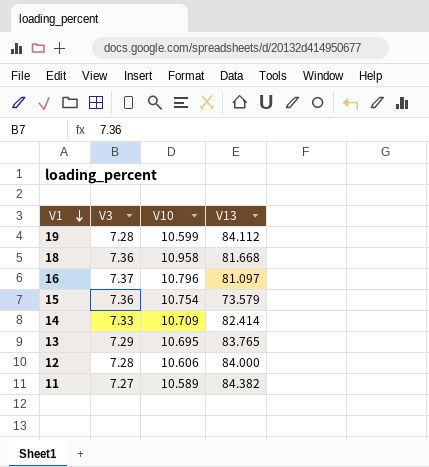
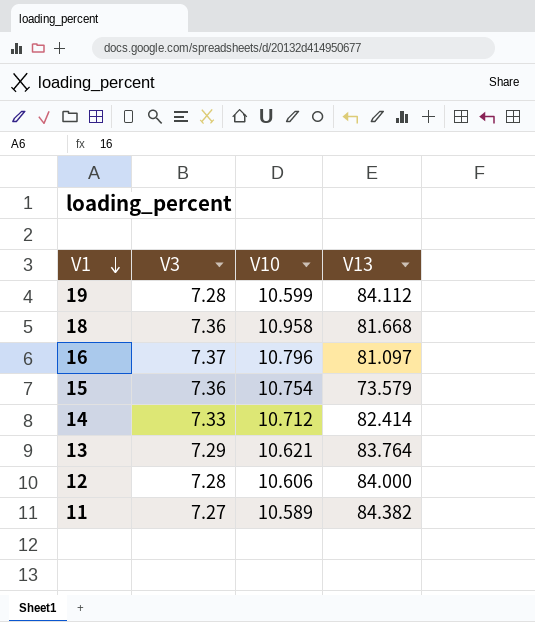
14 | V10: 10.709 -> 10.712
13 | V10: 10.695 -> 10.621
13 | V13: 83.765 -> 83.764

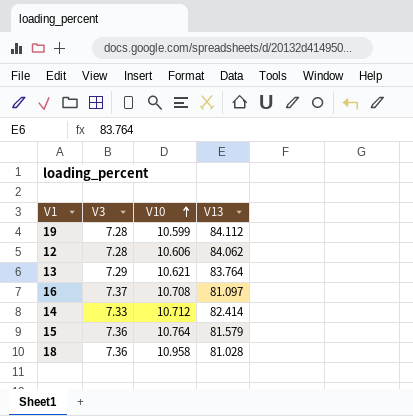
row order: V1 descending -> V10 ascending
row 11: 7.27 | 10.589 | 84.382 -> none
12 | V13: 84.000 -> 84.062
16 | V10: 10.796 -> 10.708
15 | V10: 10.754 -> 10.764
15 | V13: 73.579 -> 81.579
18 | V13: 81.668 -> 81.028

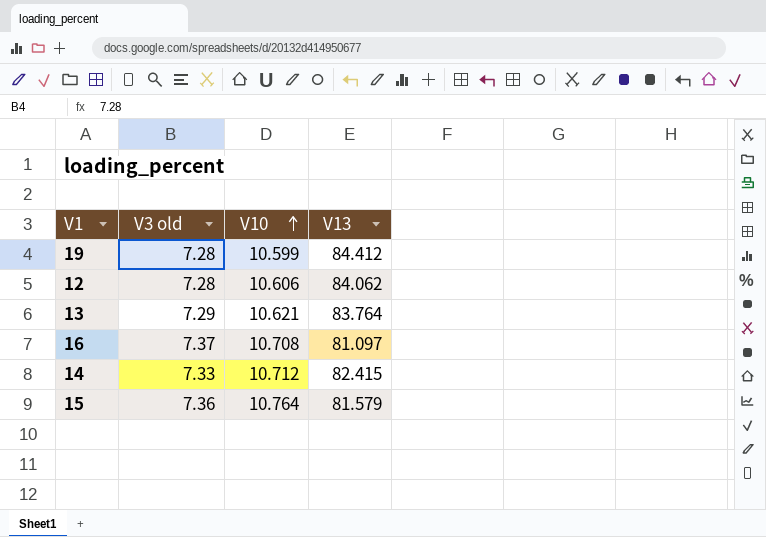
column name: V3 -> V3 old
row 18: 7.36 | 10.958 | 81.028 -> none
19 | V13: 84.112 -> 84.412
14 | V13: 82.414 -> 82.415

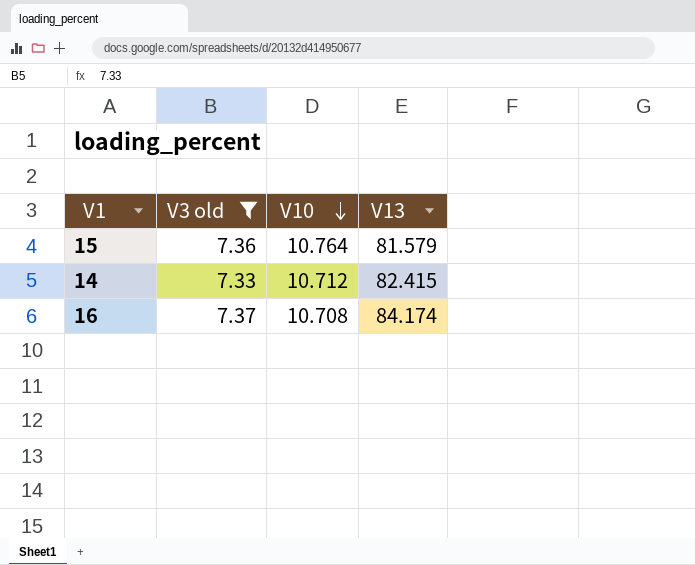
filter: none -> V3 old >= 7.33
row order: V10 ascending -> V10 descending
16 | V13: 81.097 -> 84.174

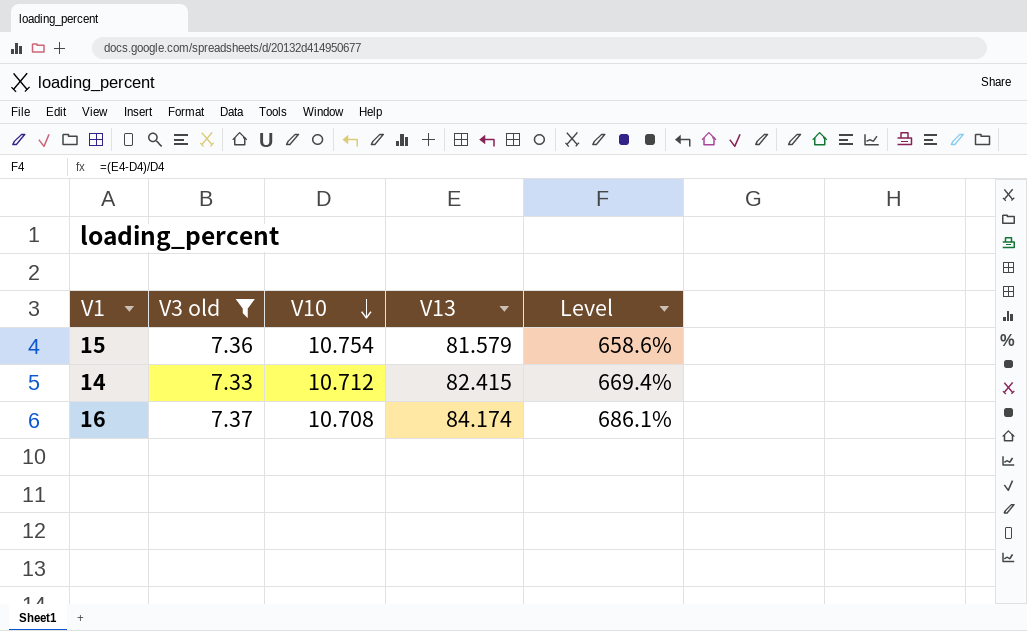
column Level | formula: none -> ([V13] - [V10]) / [V10]
15 | V10: 10.764 -> 10.754

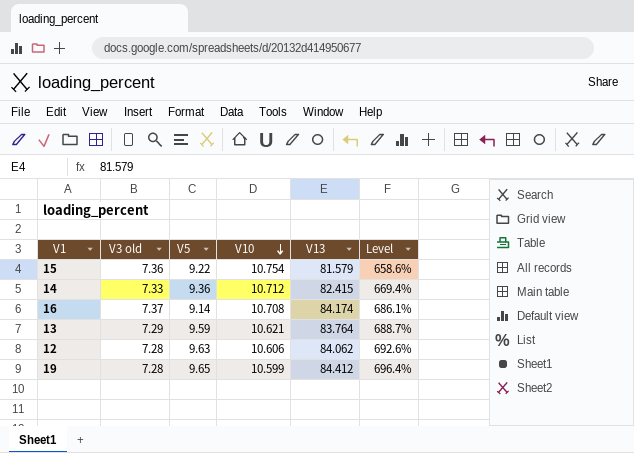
filter: V3 old >= 7.33 -> none
column V5 | position: none -> 3

